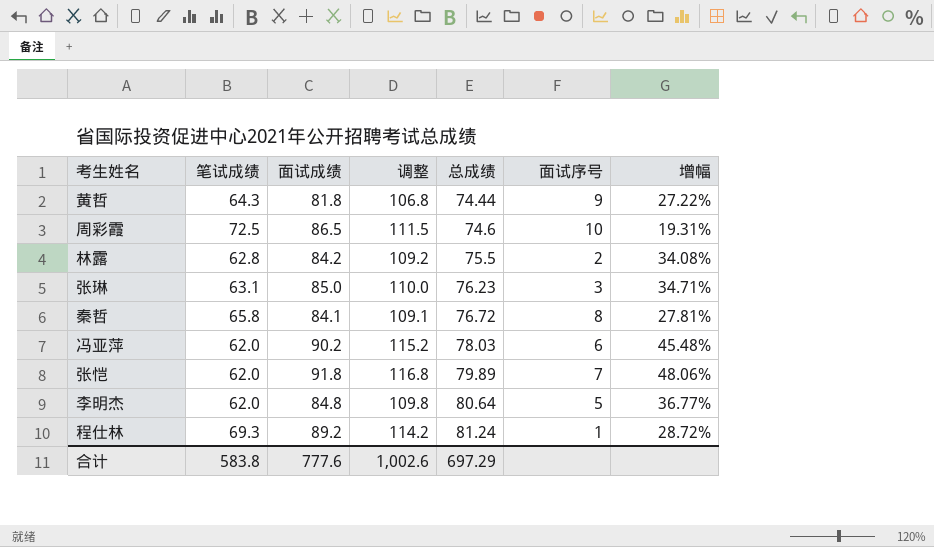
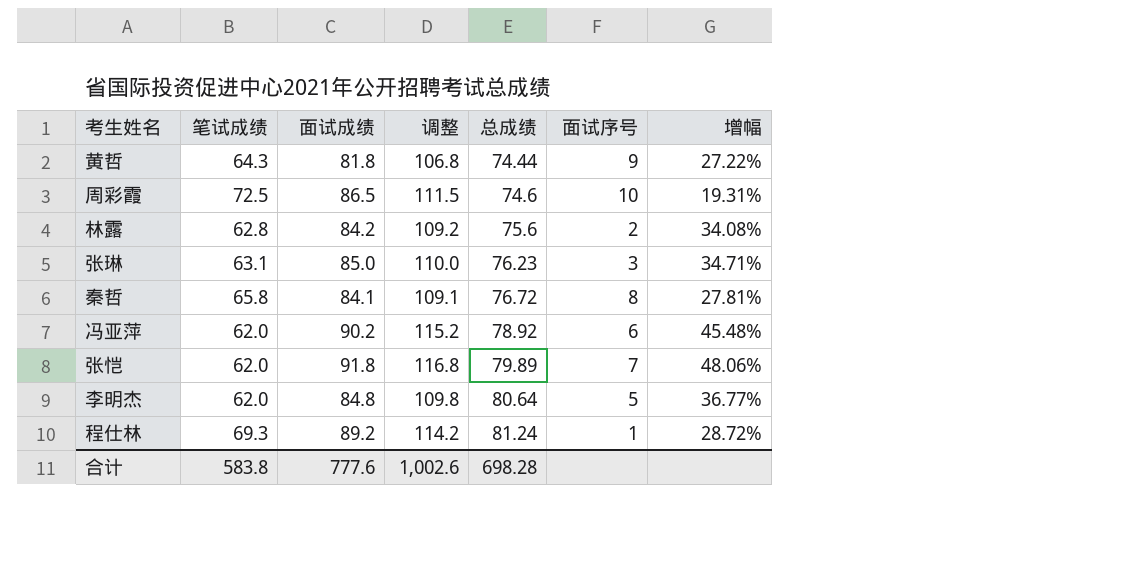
林露 | 总成绩: 75.5 -> 75.6
冯亚萍 | 总成绩: 78.03 -> 78.92
合计 | 总成绩: 697.29 -> 698.28

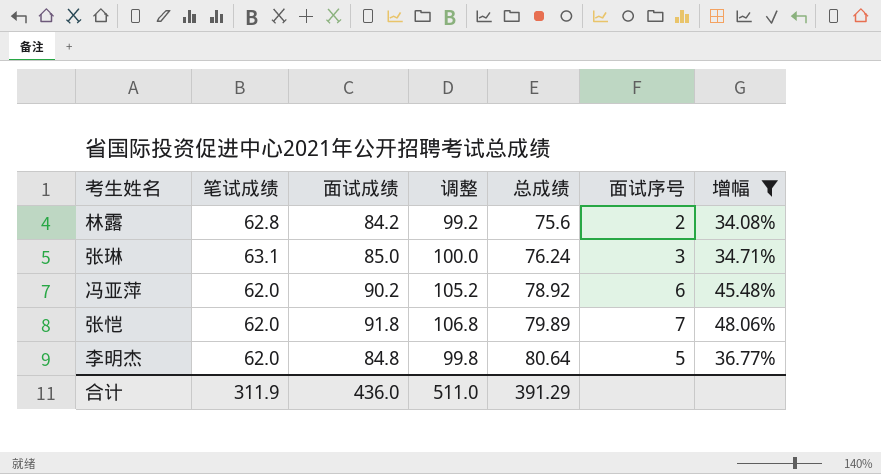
filter: none -> 增幅 >= 34.08%
column 调整 | formula: [面试成绩] + 25 -> [面试成绩] + 15
张琳 | 总成绩: 76.23 -> 76.24
合计 | 笔试成绩: 583.8 -> 311.9
合计 | 面试成绩: 777.6 -> 436.0
合计 | 调整: 1,002.6 -> 511.0
合计 | 总成绩: 698.28 -> 391.29

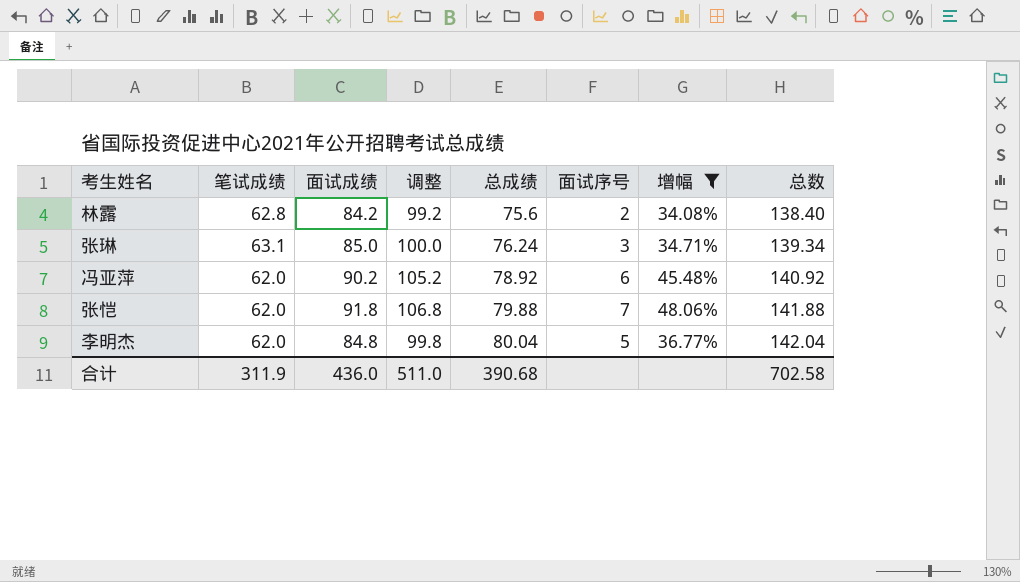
column 总数 | formula: none -> [笔试成绩] + [总成绩]
张恺 | 总成绩: 79.89 -> 79.88
李明杰 | 总成绩: 80.64 -> 80.04
合计 | 总成绩: 391.29 -> 390.68

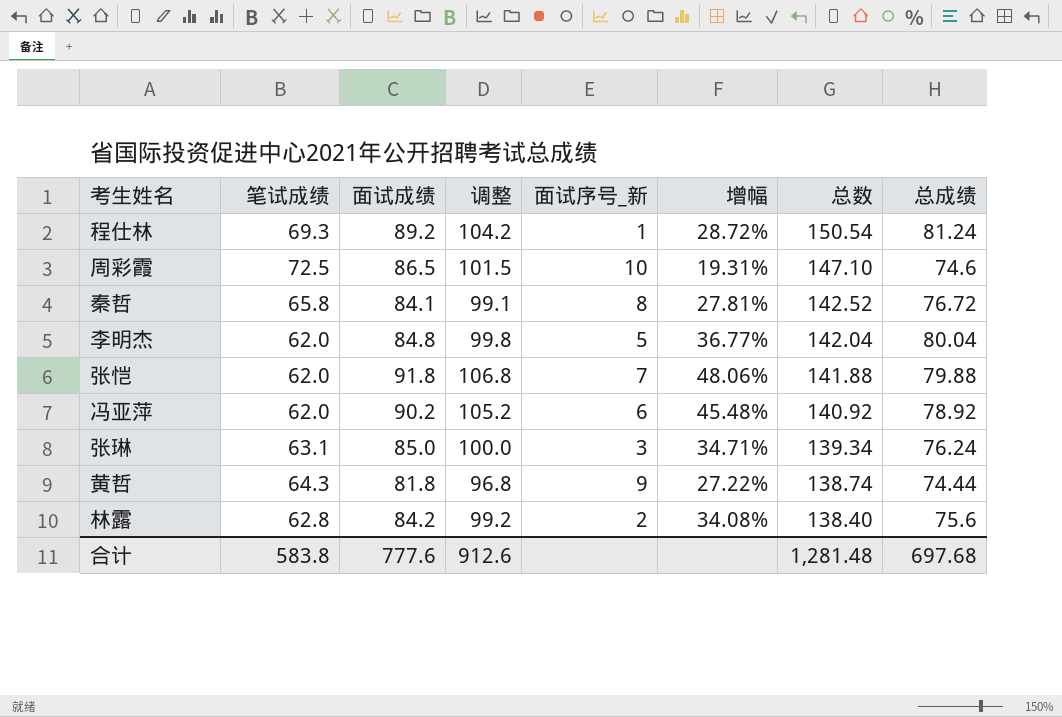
filter: 增幅 >= 34.08% -> none
row order: 总成绩 ascending -> 总数 descending
column name: 面试序号 -> 面试序号_新
column 总成绩 | position: 5 -> 8
合计 | 笔试成绩: 311.9 -> 583.8
合计 | 面试成绩: 436.0 -> 777.6
合计 | 调整: 511.0 -> 912.6
合计 | 总数: 702.58 -> 1,281.48
合计 | 总成绩: 390.68 -> 697.68

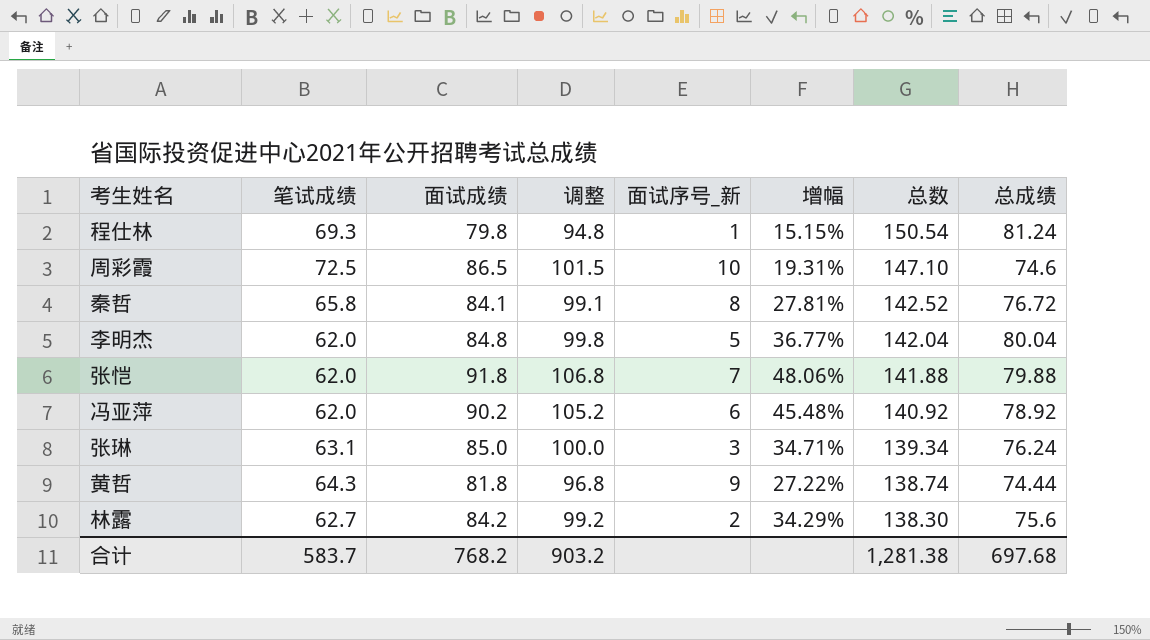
程仕林 | 面试成绩: 89.2 -> 79.8
程仕林 | 调整: 104.2 -> 94.8
程仕林 | 增幅: 28.72% -> 15.15%
林露 | 笔试成绩: 62.8 -> 62.7
林露 | 增幅: 34.08% -> 34.29%
林露 | 总数: 138.40 -> 138.30
合计 | 笔试成绩: 583.8 -> 583.7
合计 | 面试成绩: 777.6 -> 768.2
合计 | 调整: 912.6 -> 903.2
合计 | 总数: 1,281.48 -> 1,281.38

